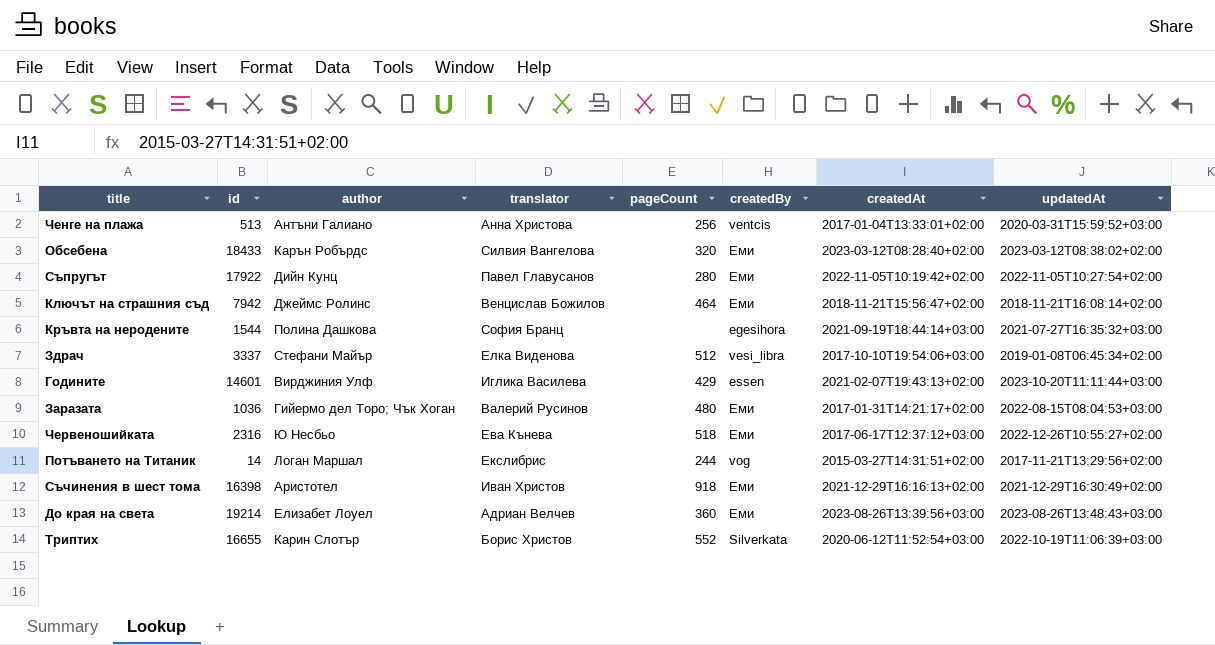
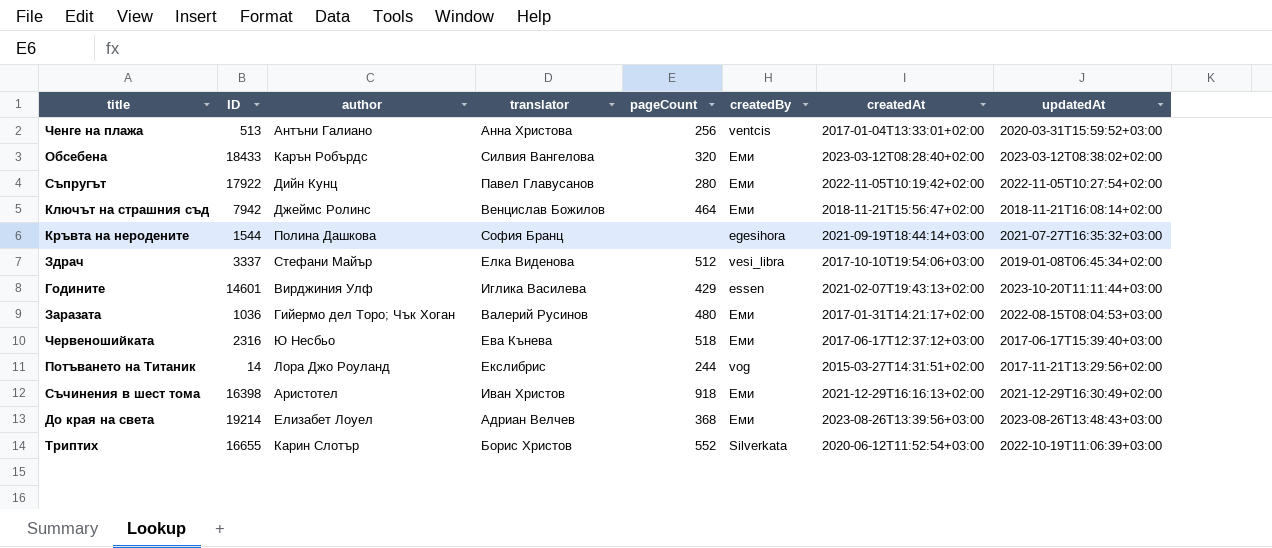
column name: id -> ID
Червеношийката | updatedAt: 2022-12-26T10:55:27+02:00 -> 2017-06-17T15:39:40+03:00
Потъването на Титаник | author: Логан Маршал -> Лора Джо Роуланд
До края на света | pageCount: 360 -> 368

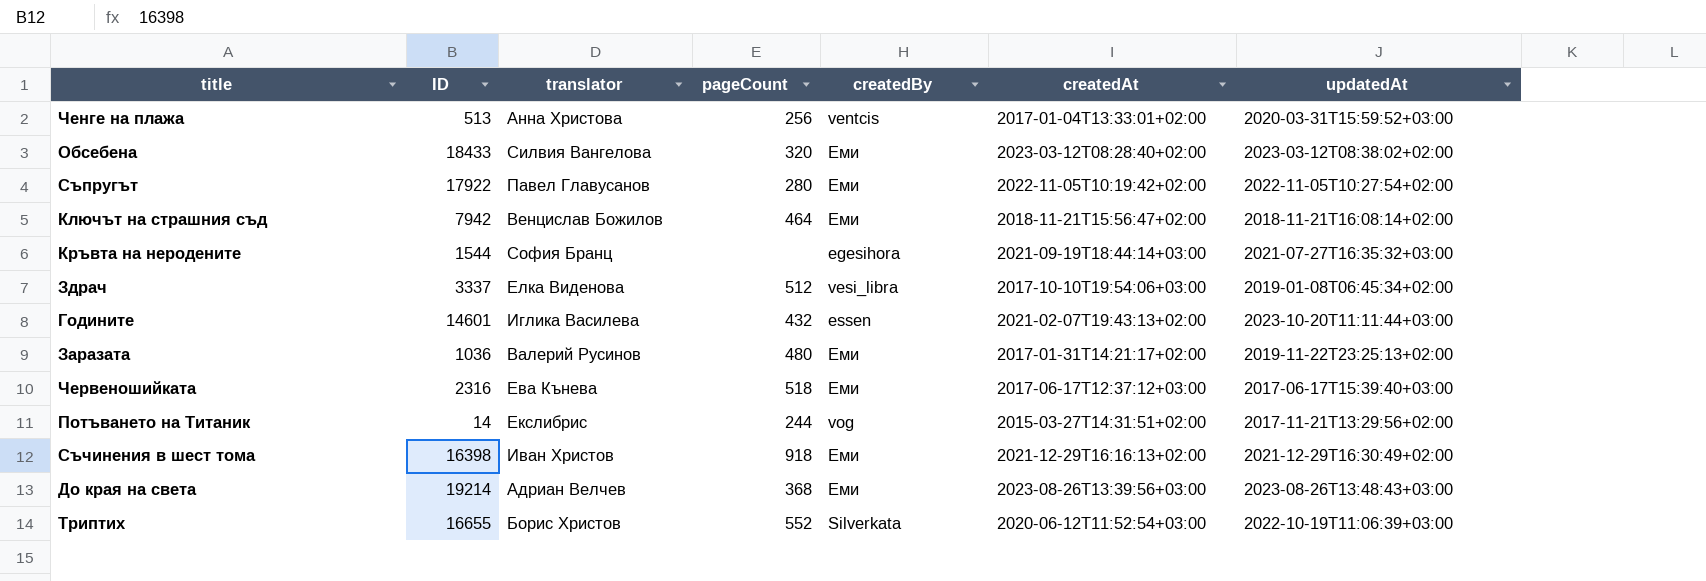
column author | position: 3 -> none
Годините | pageCount: 429 -> 432
Заразата | updatedAt: 2022-08-15T08:04:53+03:00 -> 2019-11-22T23:25:13+02:00

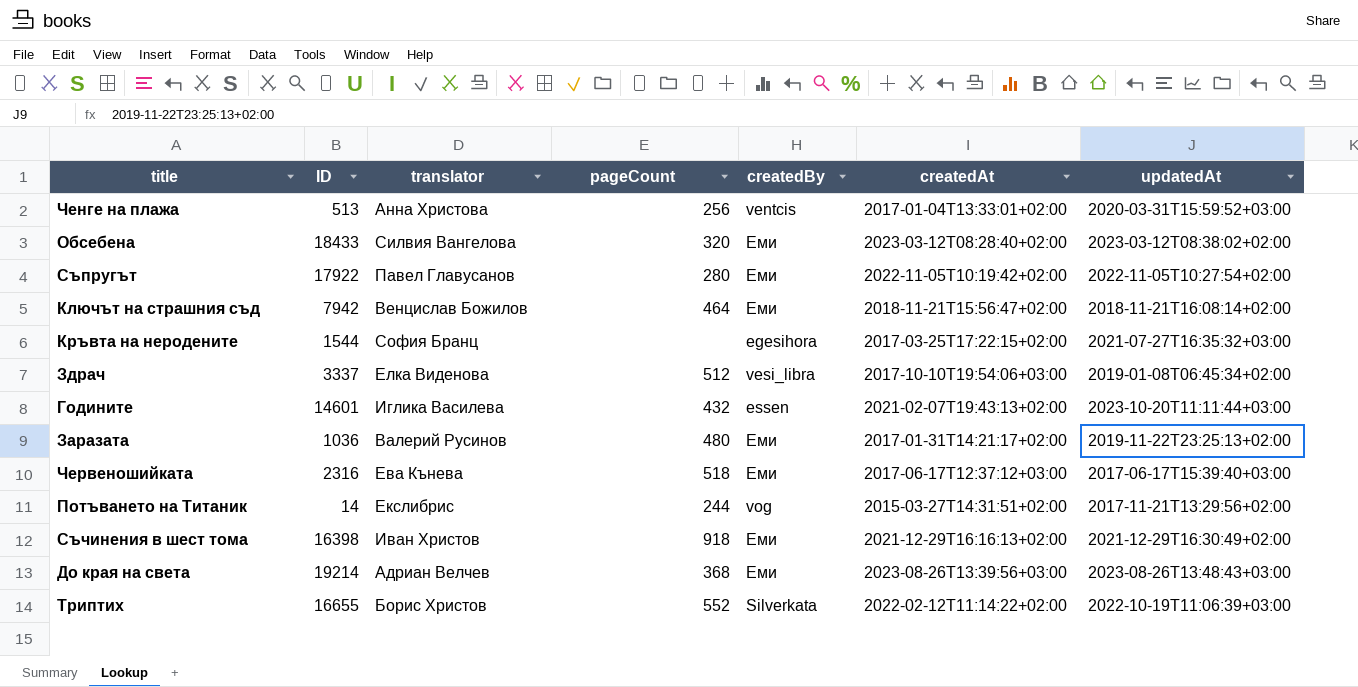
Кръвта на неродените | createdAt: 2021-09-19T18:44:14+03:00 -> 2017-03-25T17:22:15+02:00
Триптих | createdAt: 2020-06-12T11:52:54+03:00 -> 2022-02-12T11:14:22+02:00

